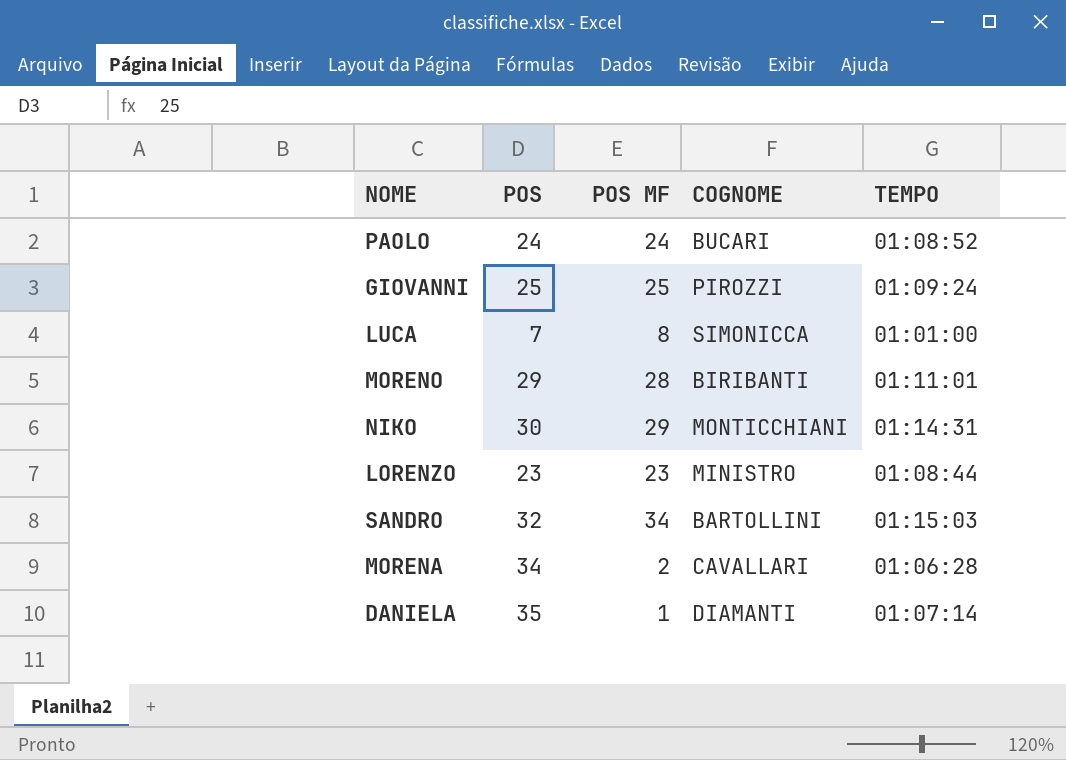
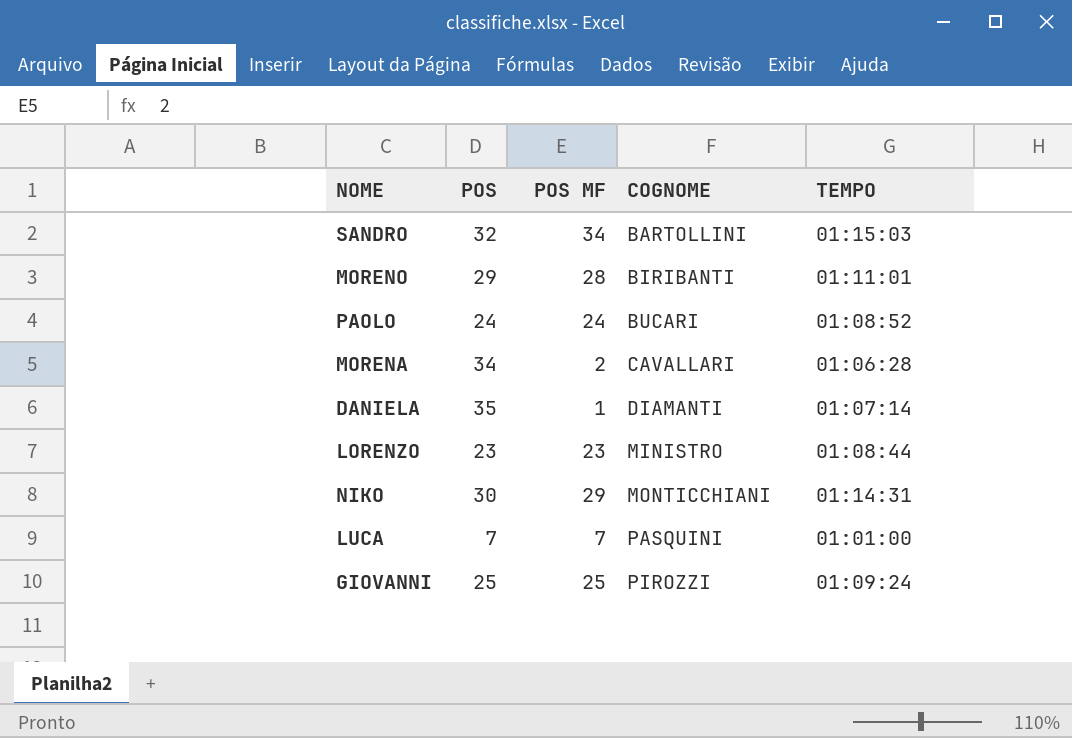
row order: none -> COGNOME ascending
LUCA | POS MF: 8 -> 7
LUCA | COGNOME: SIMONICCA -> PASQUINI

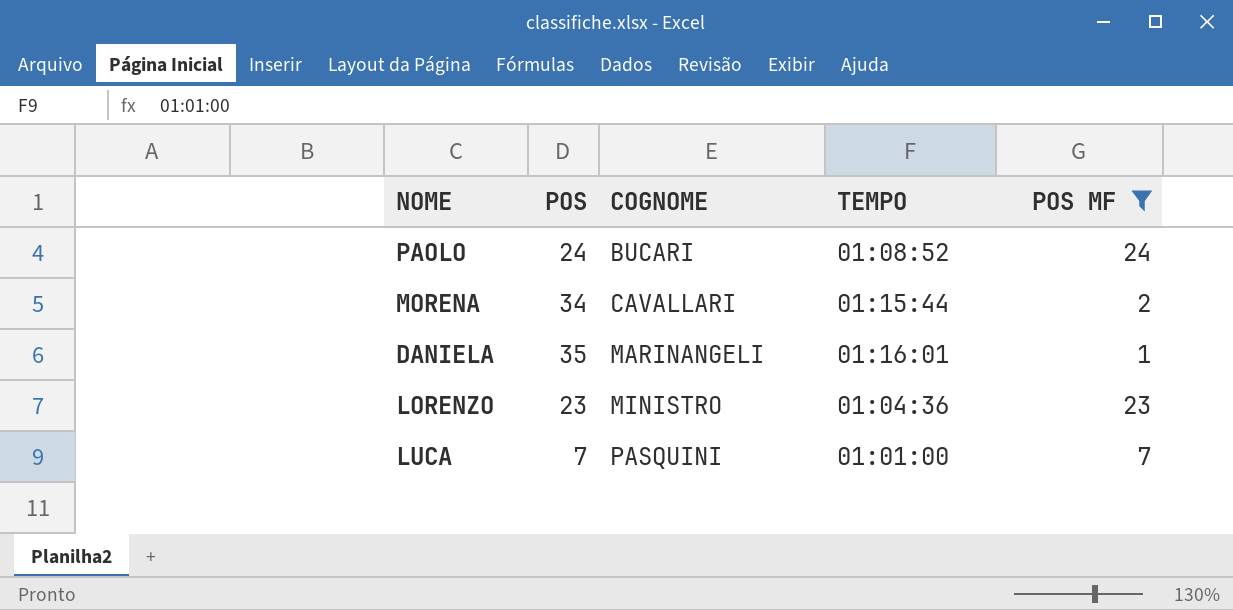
filter: none -> POS MF <= 24
column POS MF | position: 3 -> 5
MORENA | TEMPO: 01:06:28 -> 01:15:44
DANIELA | COGNOME: DIAMANTI -> MARINANGELI
DANIELA | TEMPO: 01:07:14 -> 01:16:01
LORENZO | TEMPO: 01:08:44 -> 01:04:36

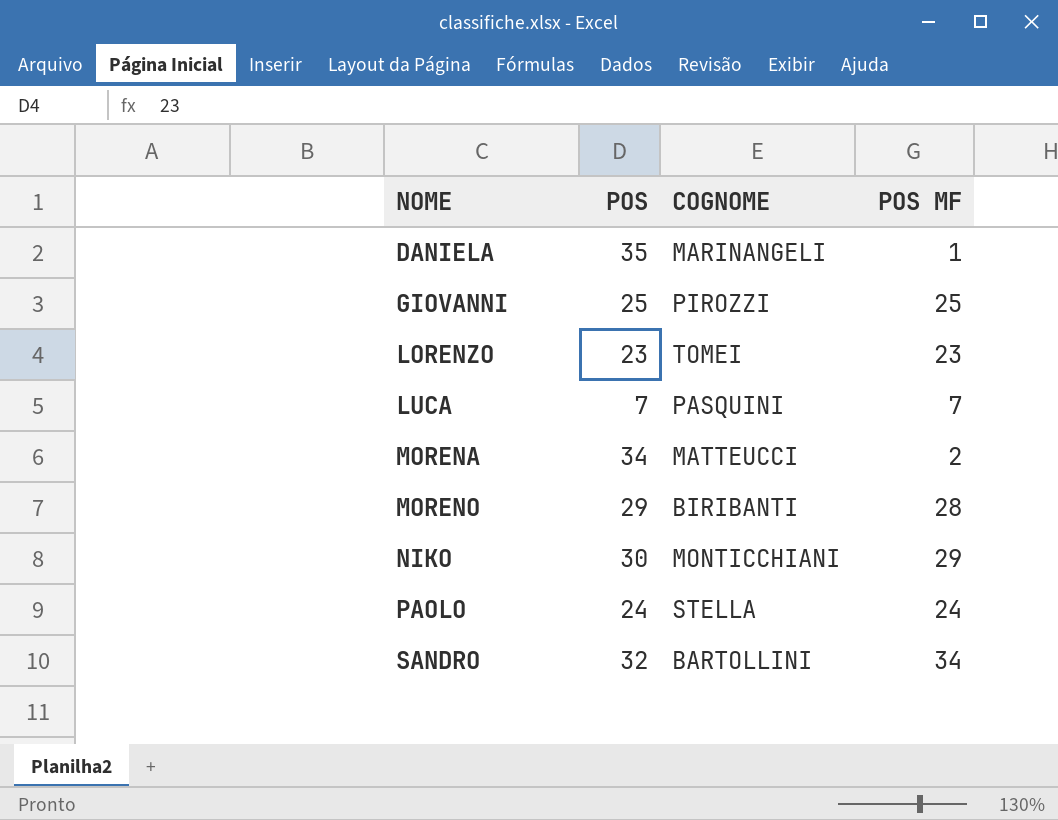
filter: POS MF <= 24 -> none
row order: COGNOME ascending -> NOME ascending
column TEMPO | position: 4 -> none
LORENZO | COGNOME: MINISTRO -> TOMEI
MORENA | COGNOME: CAVALLARI -> MATTEUCCI
PAOLO | COGNOME: BUCARI -> STELLA

